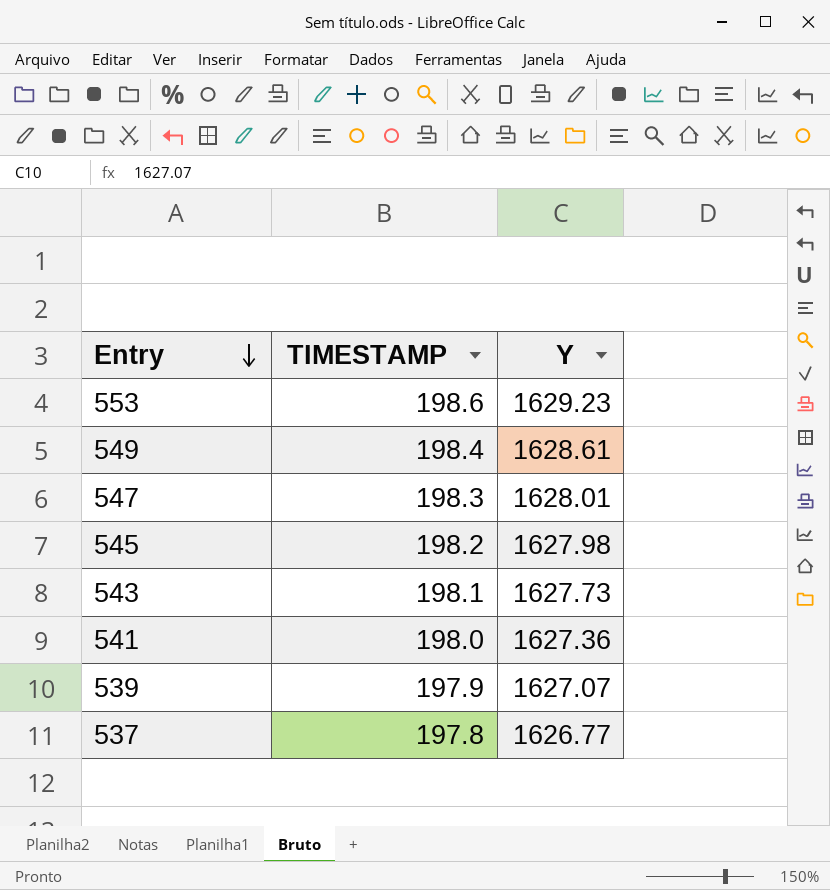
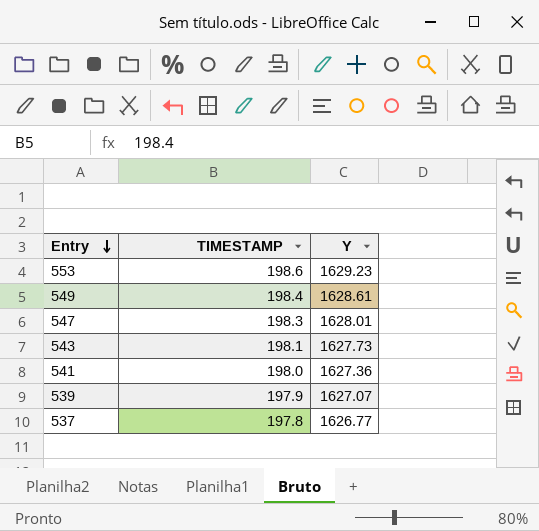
row 545: 198.2 | 1627.98 -> none

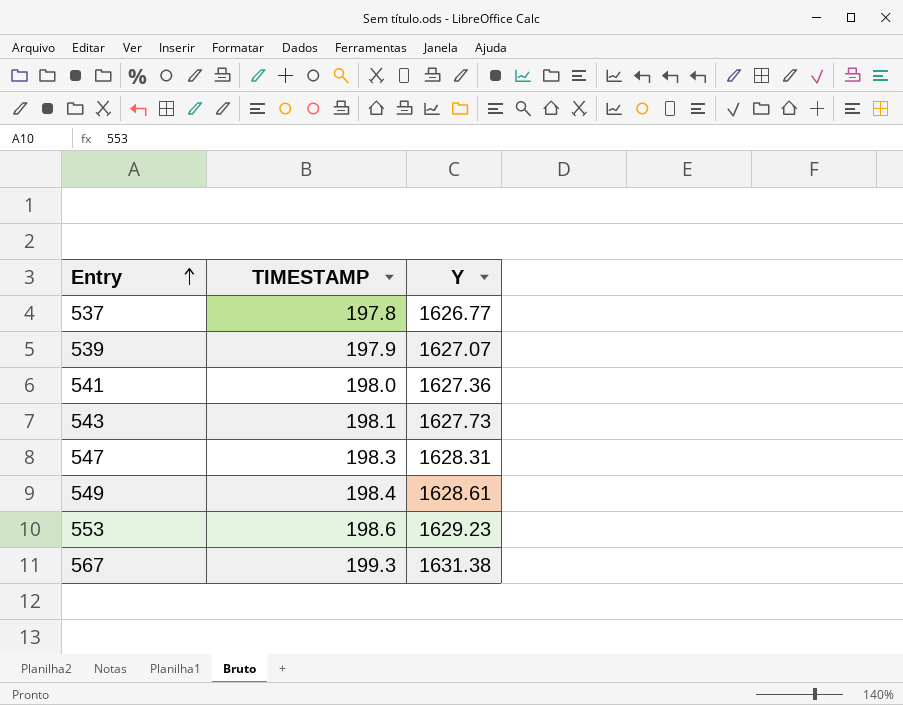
row order: Entry descending -> Entry ascending
547 | Y: 1628.01 -> 1628.31
row 567: none -> 199.3 | 1631.38

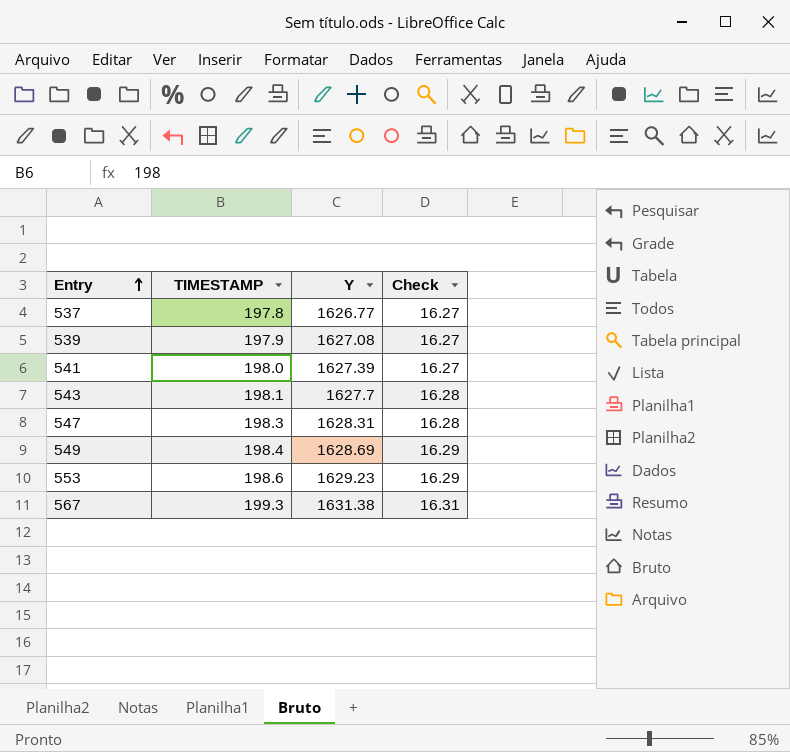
column Check | formula: none -> [Y] * 0.01
539 | Y: 1627.07 -> 1627.08
541 | Y: 1627.36 -> 1627.39
543 | Y: 1627.73 -> 1627.7
549 | Y: 1628.61 -> 1628.69

